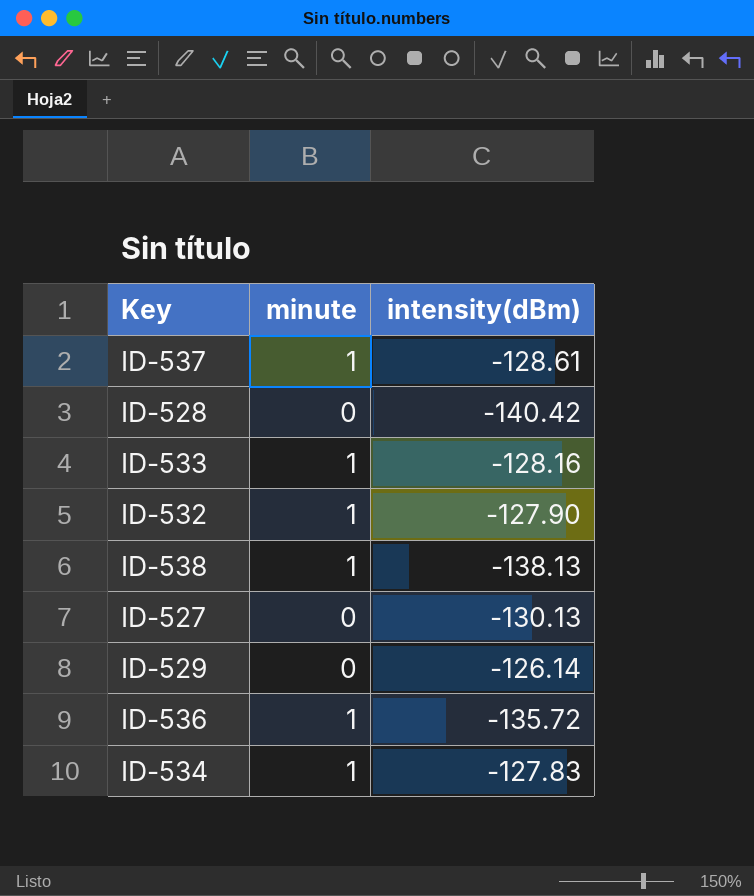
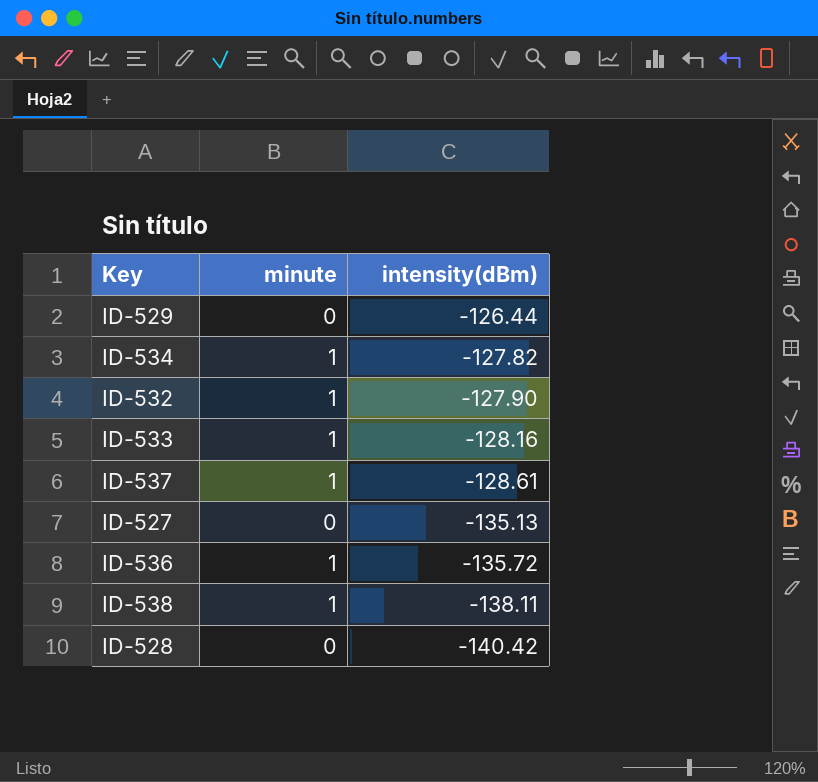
row order: none -> intensity(dBm) descending
ID-529 | intensity(dBm): -126.14 -> -126.44
ID-534 | intensity(dBm): -127.83 -> -127.82
ID-527 | intensity(dBm): -130.13 -> -135.13
ID-538 | intensity(dBm): -138.13 -> -138.11

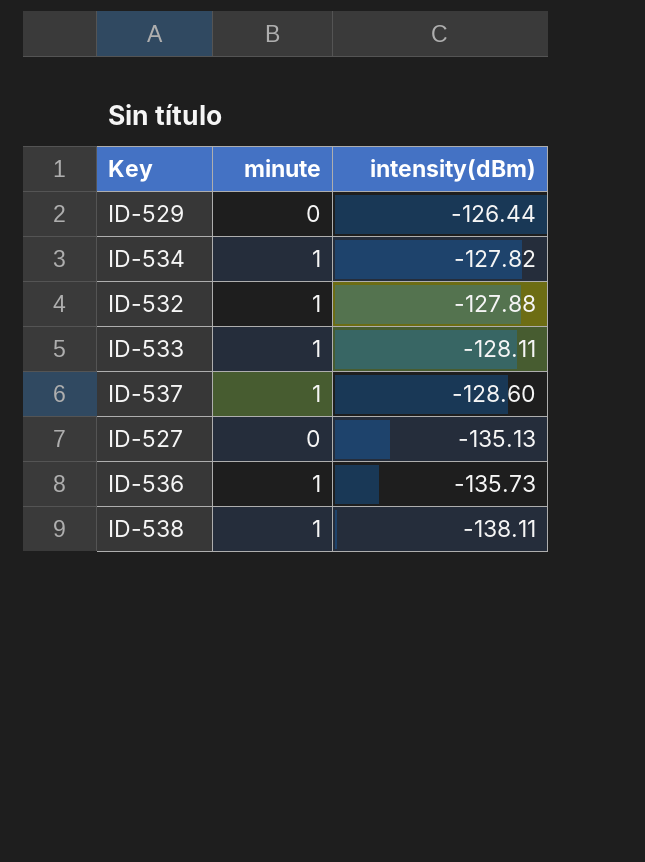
row ID-528: 0 | -140.42 -> none
ID-532 | intensity(dBm): -127.90 -> -127.88
ID-533 | intensity(dBm): -128.16 -> -128.11
ID-537 | intensity(dBm): -128.61 -> -128.60
ID-536 | intensity(dBm): -135.72 -> -135.73

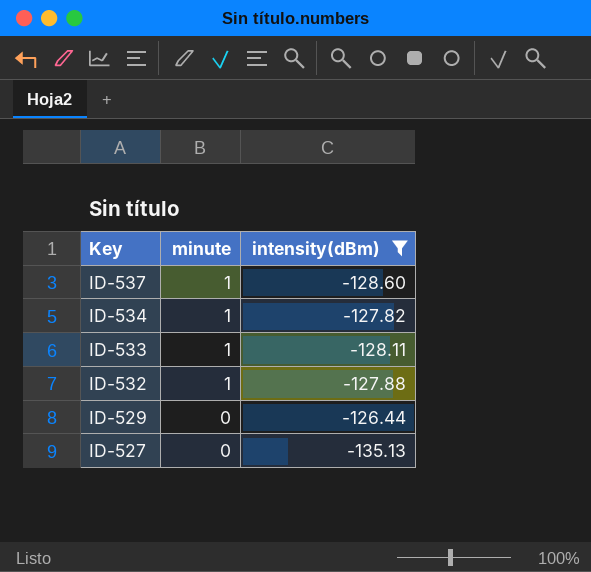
filter: none -> intensity(dBm) >= -135.13
row order: intensity(dBm) descending -> Key descending

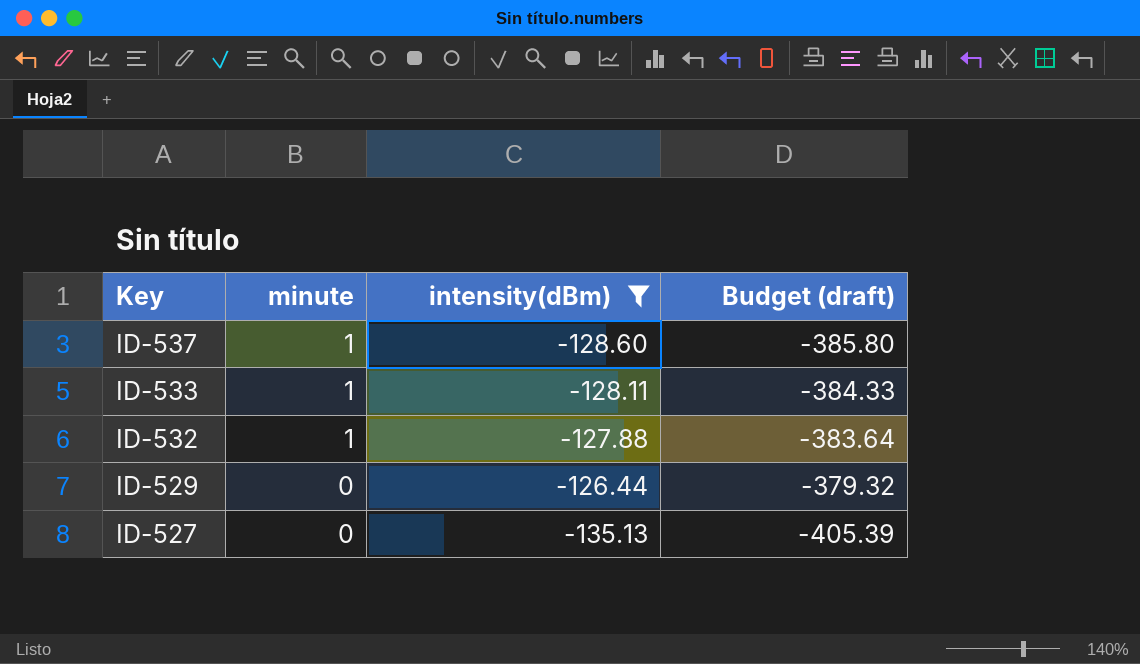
column Budget (draft) | formula: none -> [intensity(dBm)] * 3
row ID-534: 1 | -127.82 -> none

